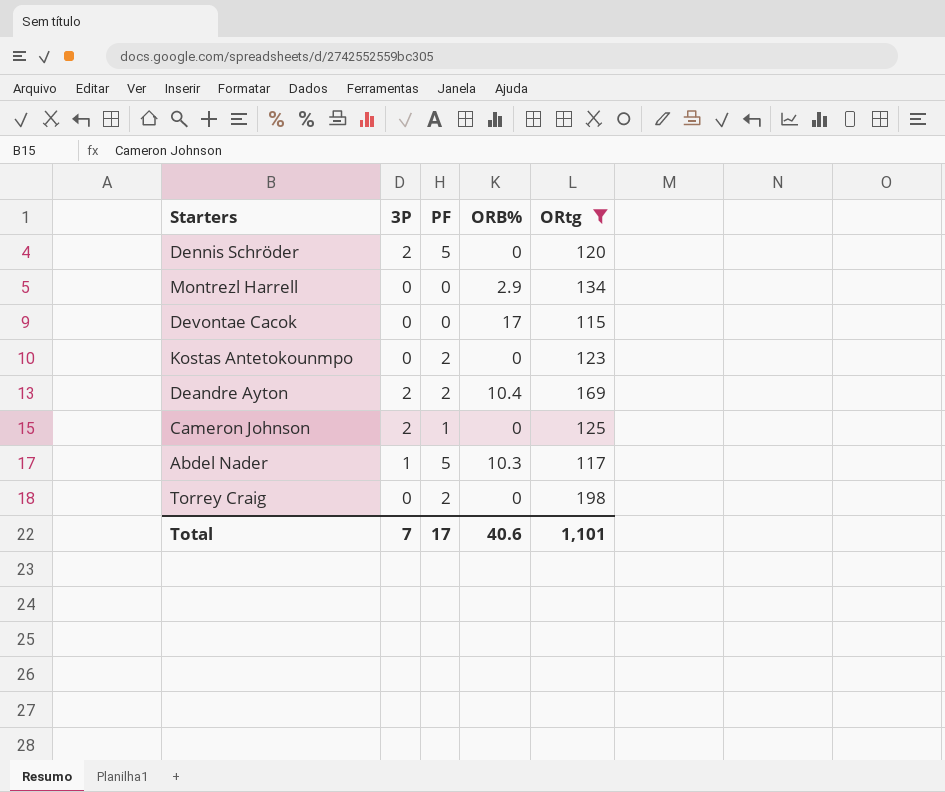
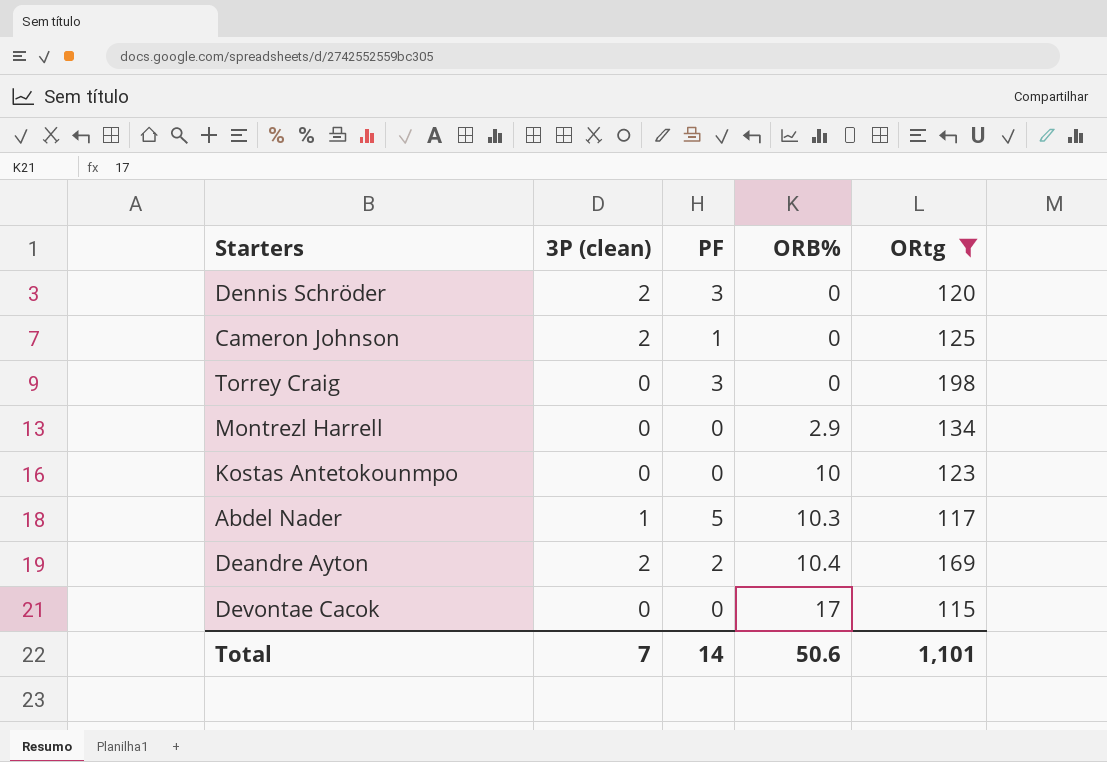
row order: none -> ORB% ascending
column name: 3P -> 3P (clean)
Dennis Schröder | PF: 5 -> 3
Torrey Craig | PF: 2 -> 3
Kostas Antetokounmpo | PF: 2 -> 0
Kostas Antetokounmpo | ORB%: 0 -> 10
Total | PF: 17 -> 14
Total | ORB%: 40.6 -> 50.6

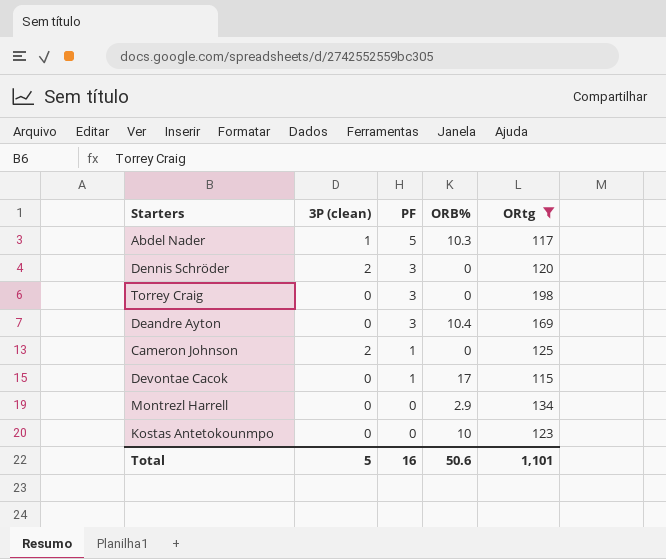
row order: ORB% ascending -> PF descending
Deandre Ayton | 3P (clean): 2 -> 0
Deandre Ayton | PF: 2 -> 3
Devontae Cacok | PF: 0 -> 1
Total | 3P (clean): 7 -> 5
Total | PF: 14 -> 16

